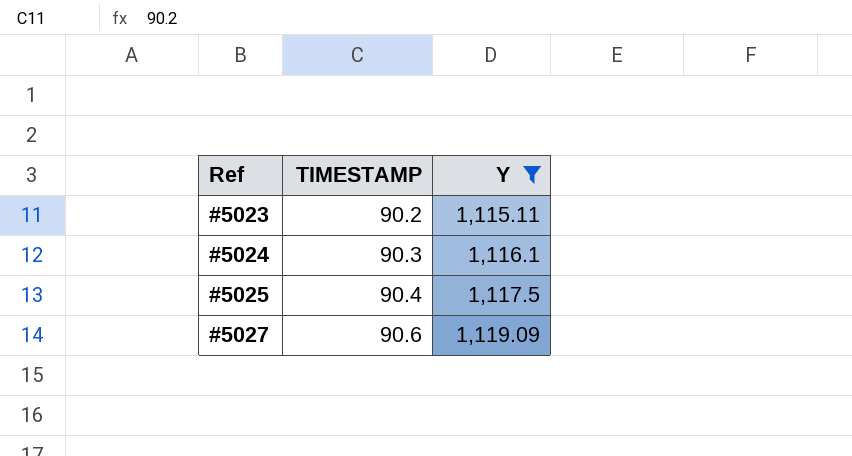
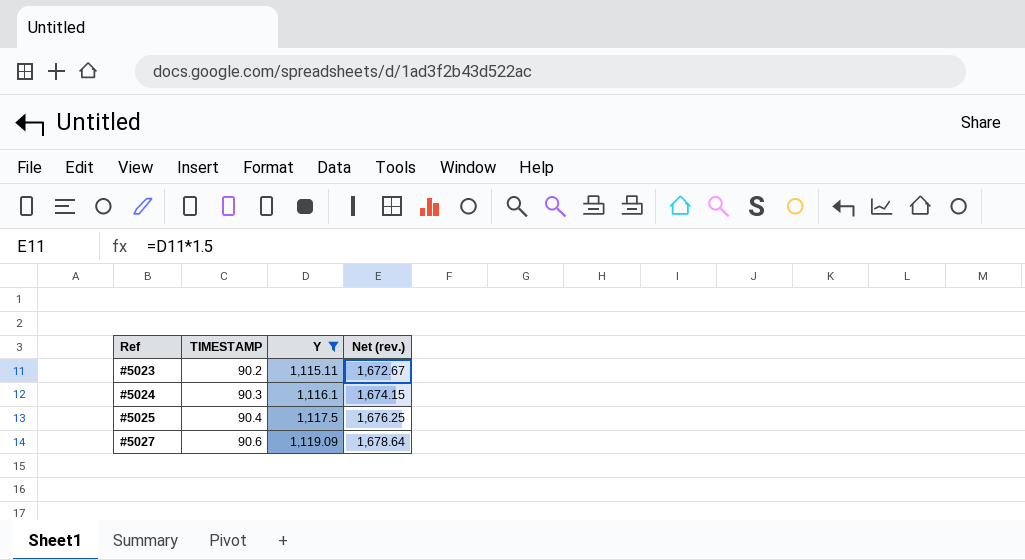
column Net (rev.) | formula: none -> [Y] * 1.5

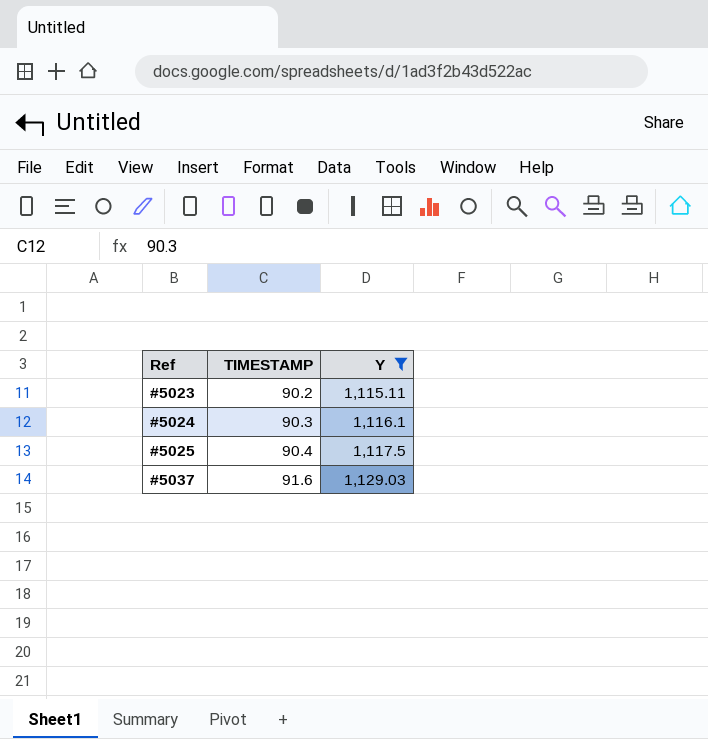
column Net (rev.) | formula: [Y] * 1.5 -> none
row #5027: 90.6 | 1,119.09 | 1,678.64 -> none
row #5037: none -> 91.6 | 1,129.03

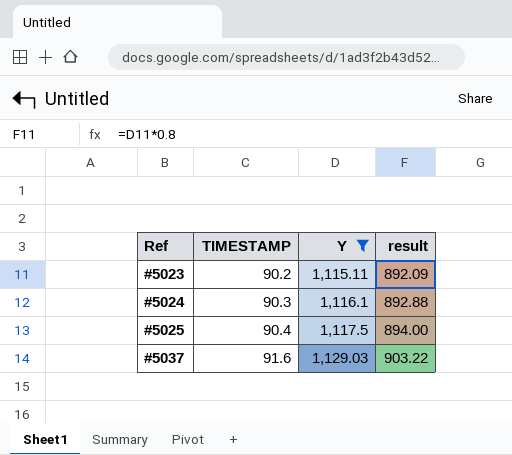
column result | formula: none -> [Y] * 0.8

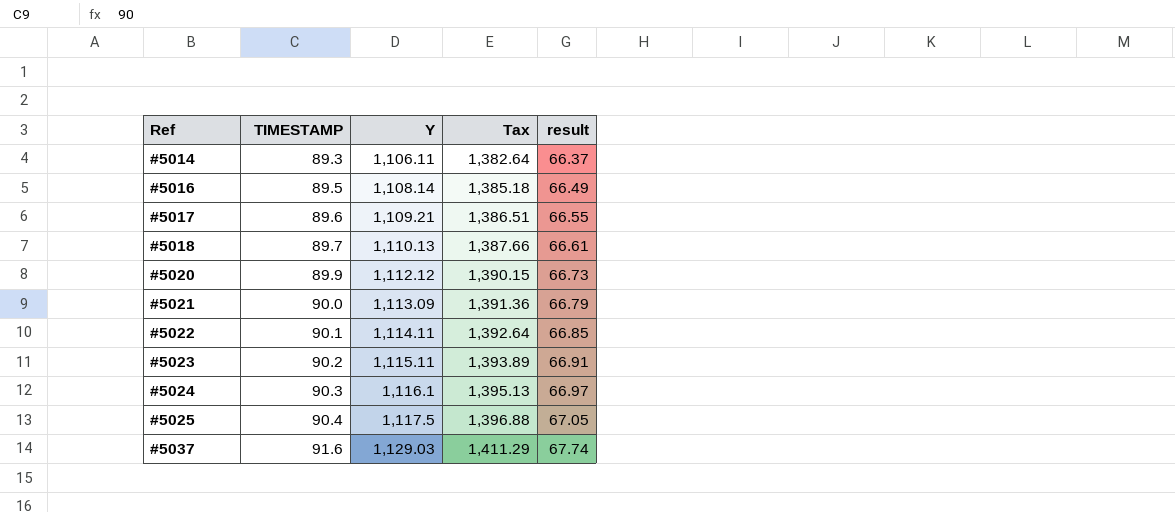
filter: Y >= 1,115.11 -> none
column Tax | formula: none -> [Y] * 1.25
column result | formula: [Y] * 0.8 -> [Y] * 0.06

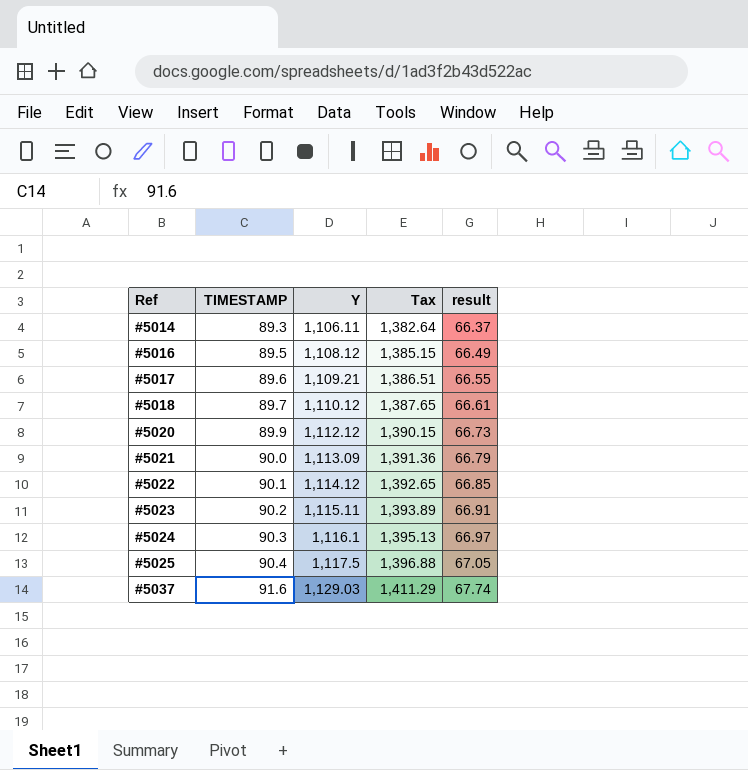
#5016 | Y: 1,108.14 -> 1,108.12
#5016 | Tax: 1,385.18 -> 1,385.15
#5018 | Y: 1,110.13 -> 1,110.12
#5018 | Tax: 1,387.66 -> 1,387.65
#5022 | Y: 1,114.11 -> 1,114.12
#5022 | Tax: 1,392.64 -> 1,392.65

